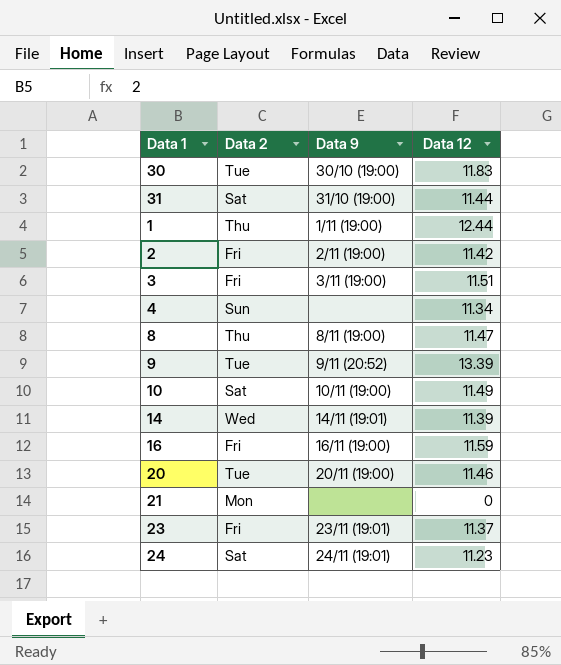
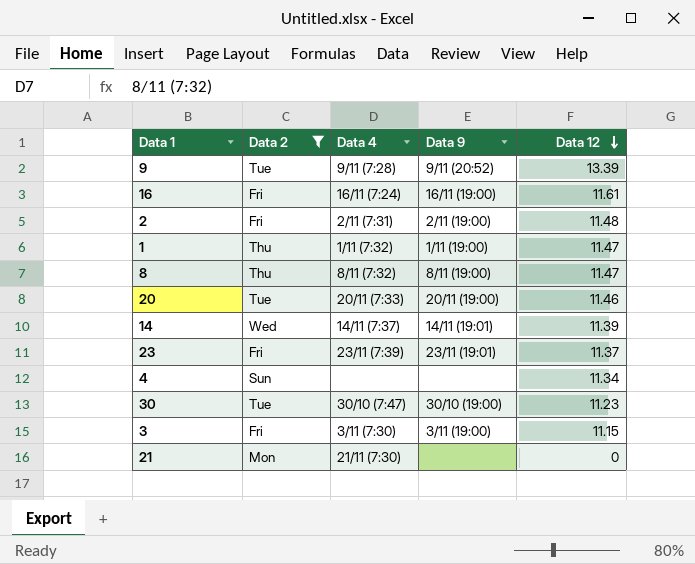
filter: none -> Data 2 != Sat
row order: none -> Data 12 descending
column Data 4 | position: none -> 3
16 | Data 12: 11.59 -> 11.61
2 | Data 12: 11.42 -> 11.48
1 | Data 12: 12.44 -> 11.47
30 | Data 12: 11.83 -> 11.23
3 | Data 12: 11.51 -> 11.15

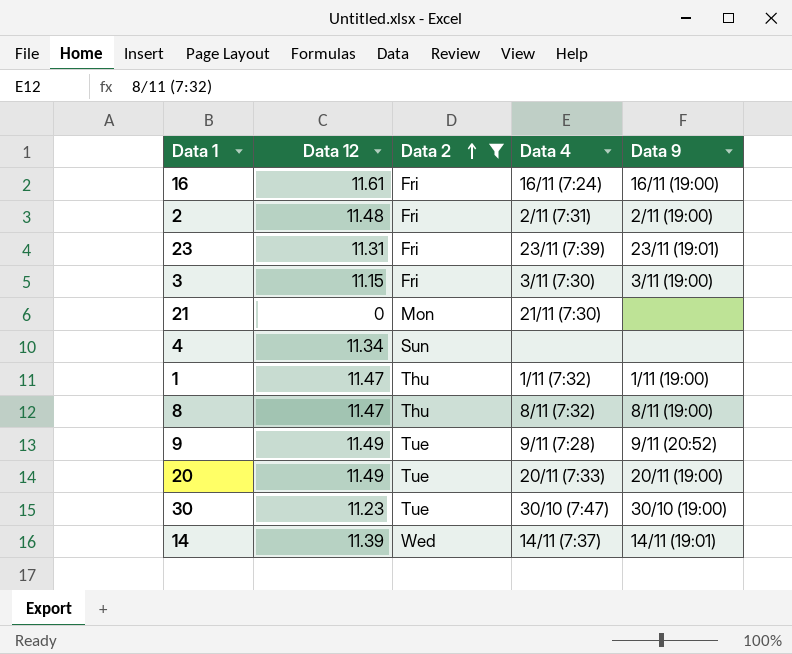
row order: Data 12 descending -> Data 2 ascending
column Data 12 | position: 5 -> 2
23 | Data 12: 11.37 -> 11.31
9 | Data 12: 13.39 -> 11.49
20 | Data 12: 11.46 -> 11.49

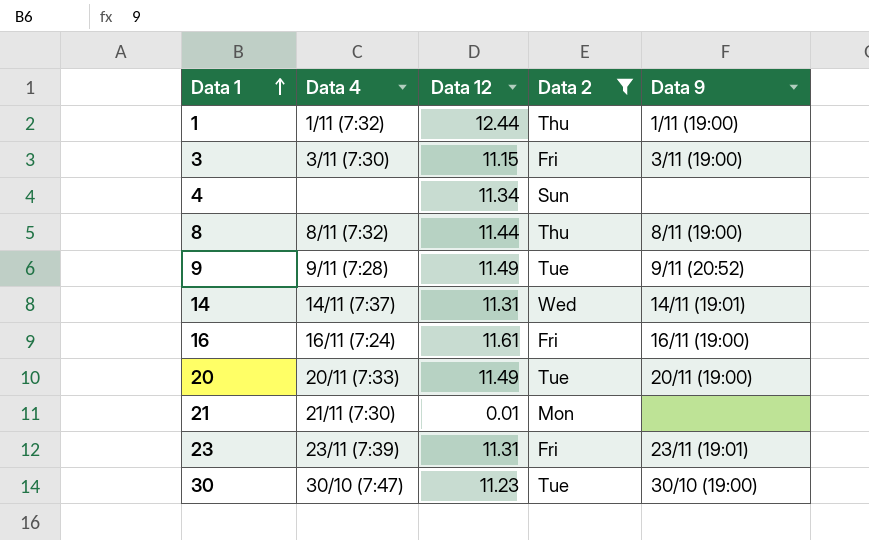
row order: Data 2 ascending -> Data 1 ascending
column Data 4 | position: 4 -> 2
row 2: 11.48 | Fri | 2/11 (7:31) | 2/11 (19:00) -> none
1 | Data 12: 11.47 -> 12.44
8 | Data 12: 11.47 -> 11.44
14 | Data 12: 11.39 -> 11.31
21 | Data 12: 0 -> 0.01

